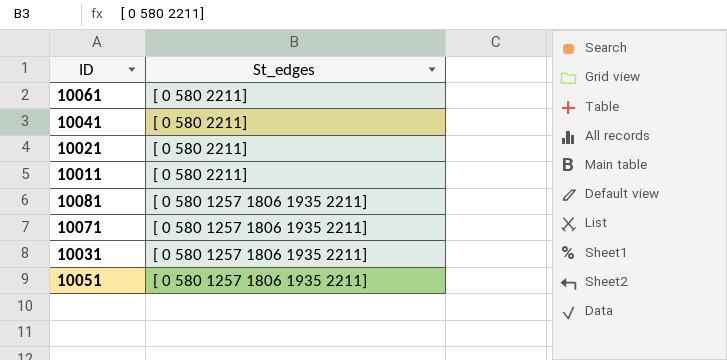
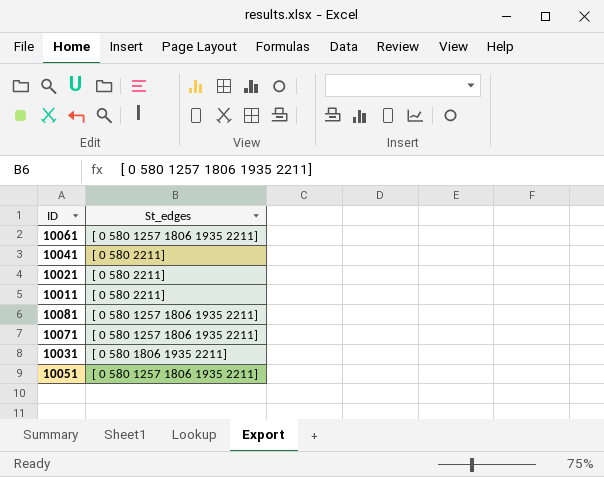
10061 | St_edges: [ 0 580 2211] -> [ 0 580 1257 1806 1935 2211]
10031 | St_edges: [ 0 580 1257 1806 1935 2211] -> [ 0 580 1806 1935 2211]

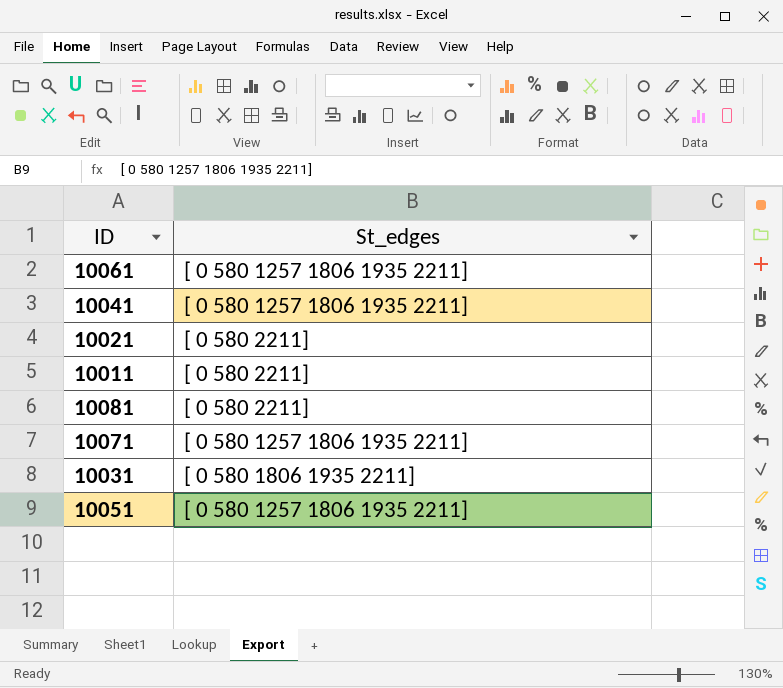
10041 | St_edges: [ 0 580 2211] -> [ 0 580 1257 1806 1935 2211]
10081 | St_edges: [ 0 580 1257 1806 1935 2211] -> [ 0 580 2211]

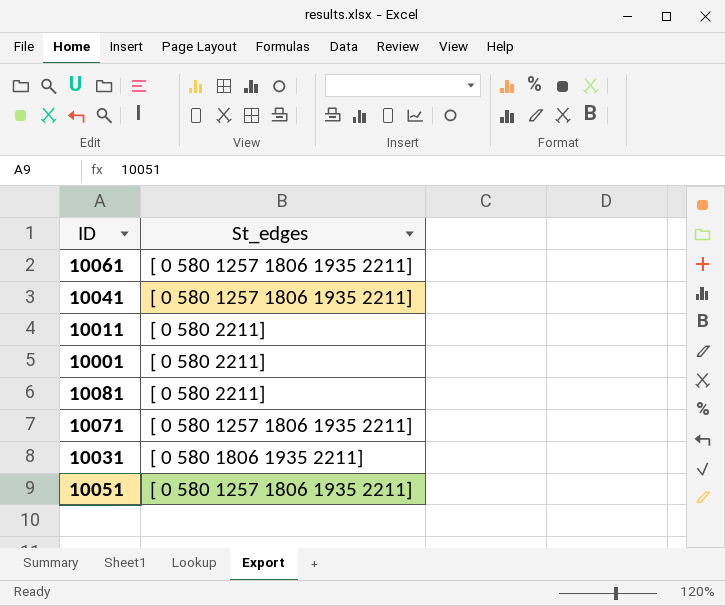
row 10021: [ 0 580 2211] -> none
row 10001: none -> [ 0 580 2211]

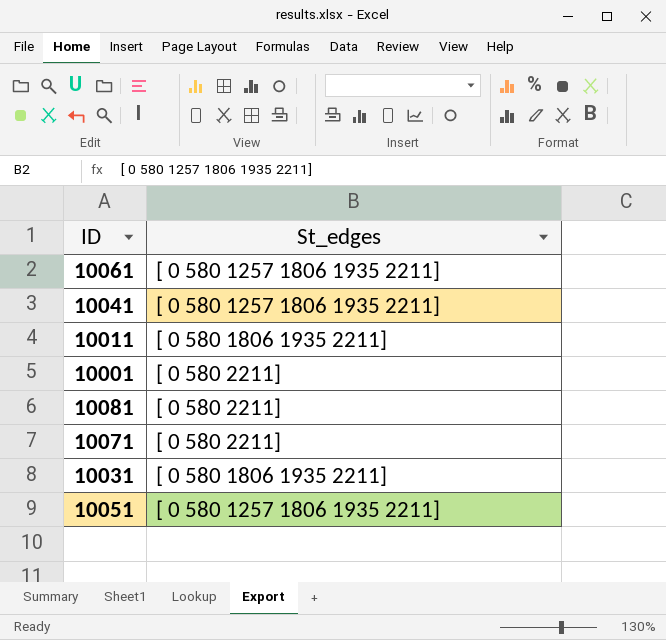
10011 | St_edges: [ 0 580 2211] -> [ 0 580 1806 1935 2211]
10071 | St_edges: [ 0 580 1257 1806 1935 2211] -> [ 0 580 2211]

